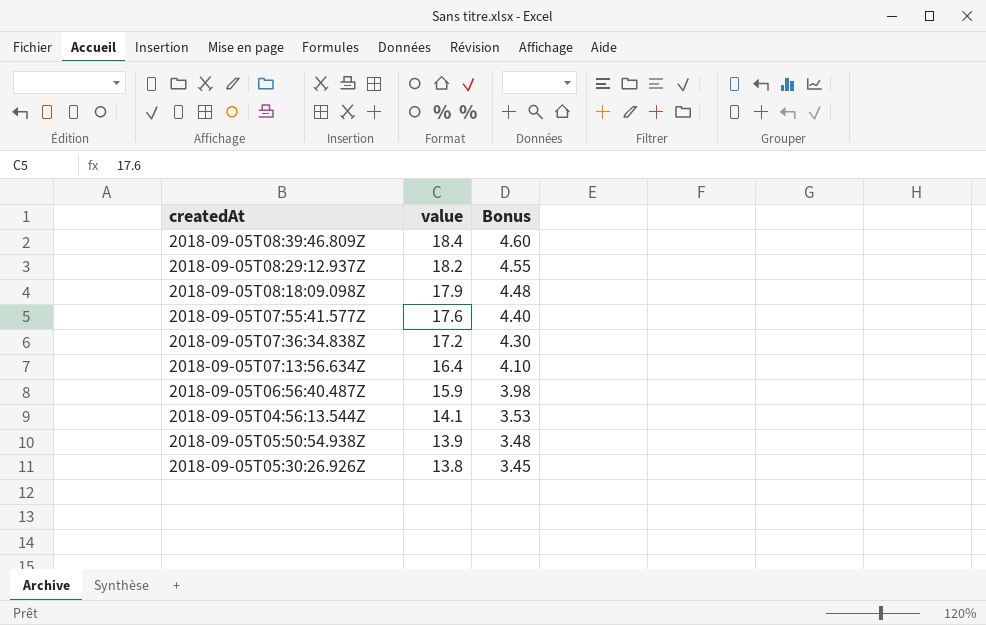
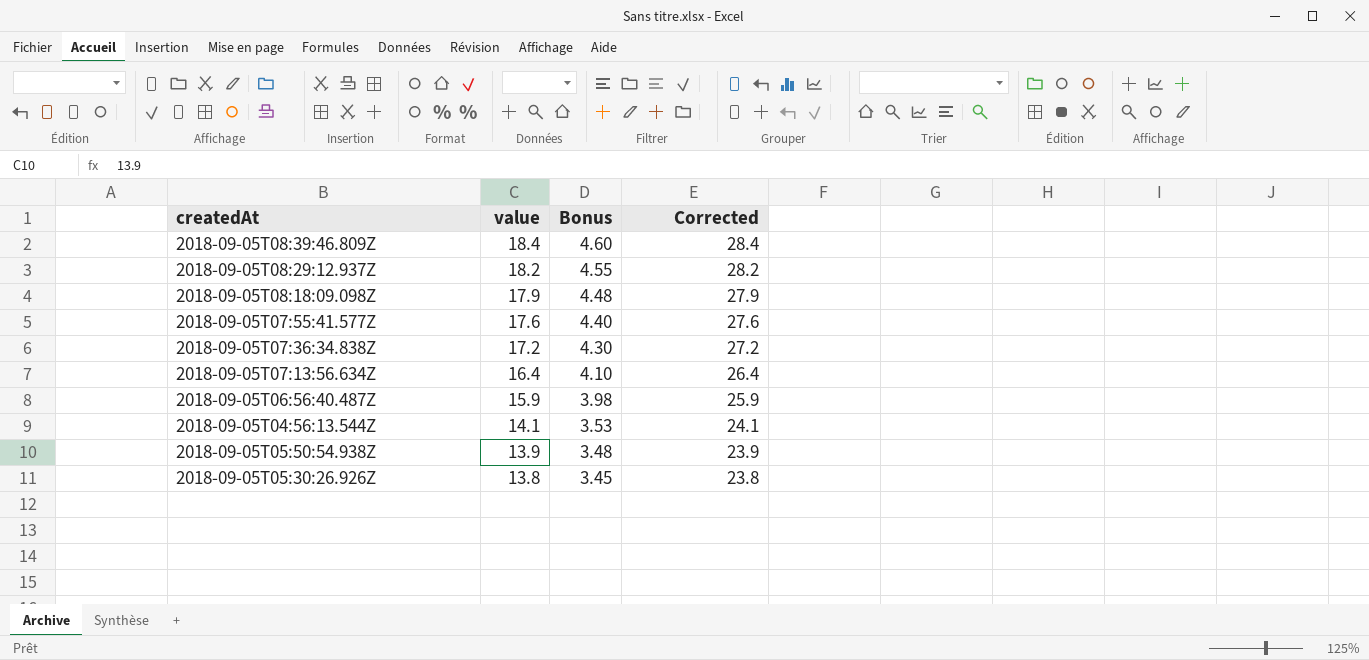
column Corrected | formula: none -> [value] + 10

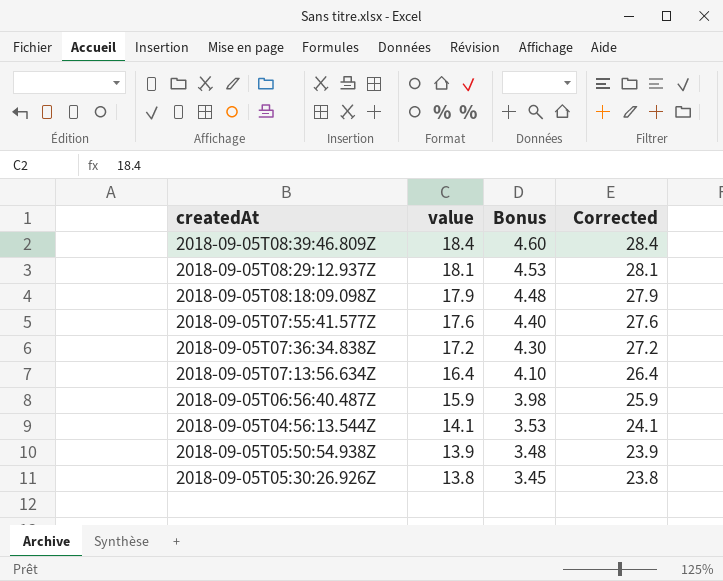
2018-09-05T08:29:12.937Z | value: 18.2 -> 18.1
2018-09-05T08:29:12.937Z | Bonus: 4.55 -> 4.53
2018-09-05T08:29:12.937Z | Corrected: 28.2 -> 28.1

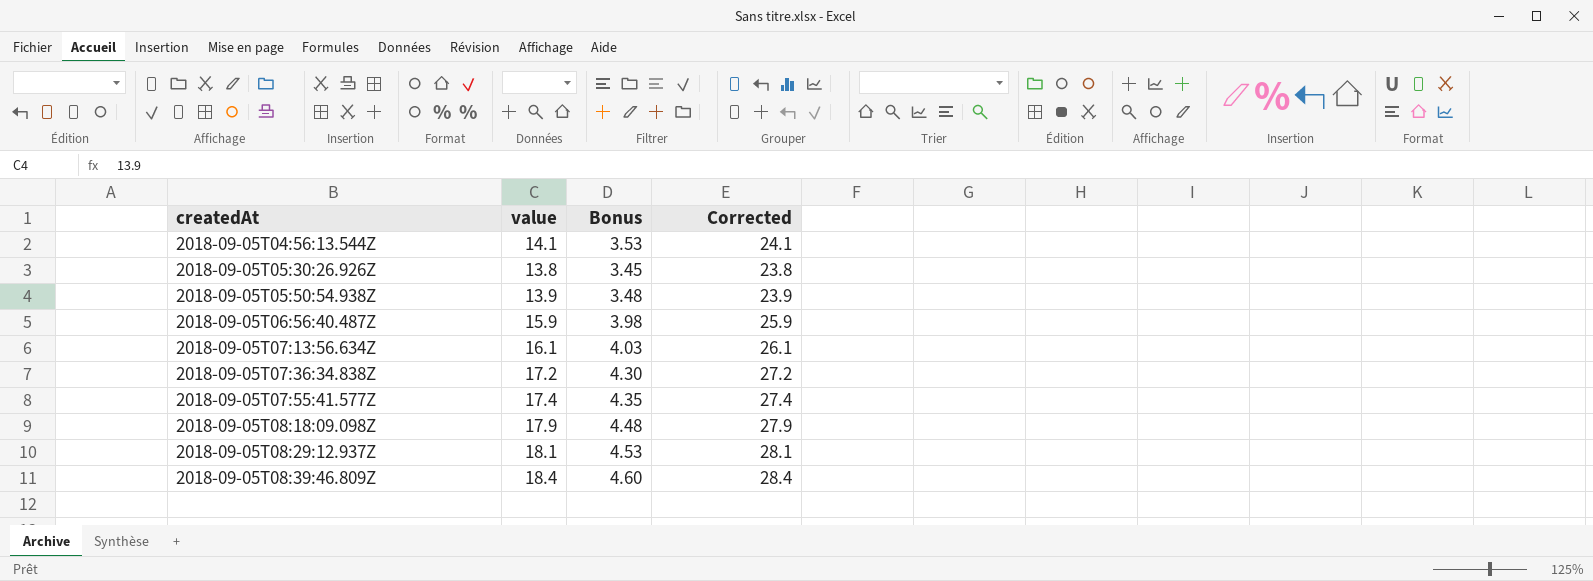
row order: value descending -> createdAt ascending
2018-09-05T07:13:56.634Z | value: 16.4 -> 16.1
2018-09-05T07:13:56.634Z | Bonus: 4.10 -> 4.03
2018-09-05T07:13:56.634Z | Corrected: 26.4 -> 26.1
2018-09-05T07:55:41.577Z | value: 17.6 -> 17.4
2018-09-05T07:55:41.577Z | Bonus: 4.40 -> 4.35
2018-09-05T07:55:41.577Z | Corrected: 27.6 -> 27.4

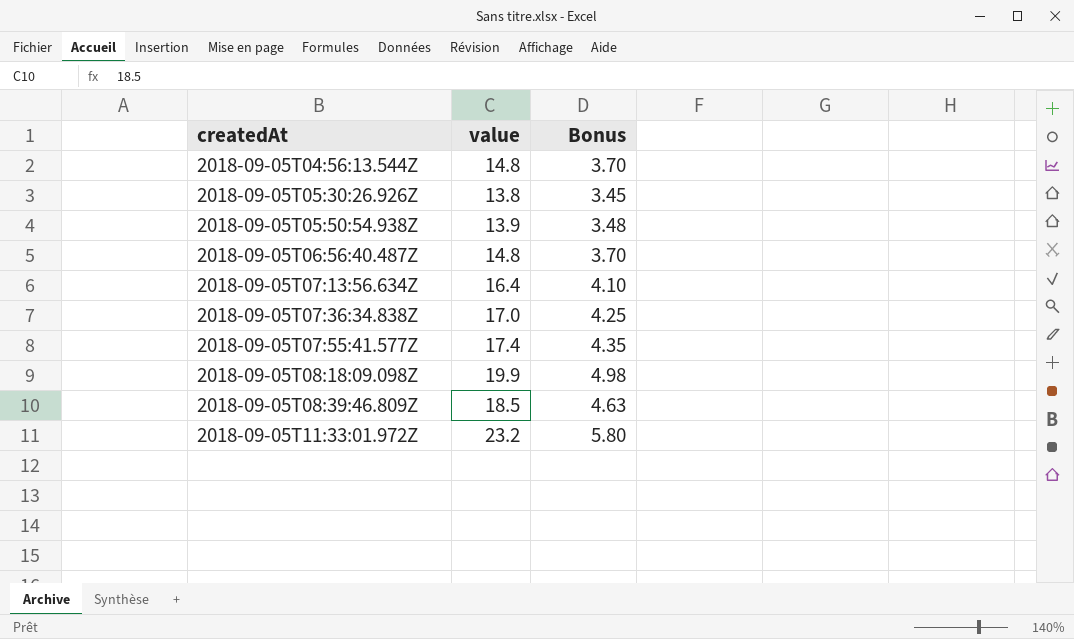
column Corrected | formula: [value] + 10 -> none
row 2018-09-05T08:29:12.937Z: 18.1 | 4.53 | 28.1 -> none
2018-09-05T04:56:13.544Z | value: 14.1 -> 14.8
2018-09-05T04:56:13.544Z | Bonus: 3.53 -> 3.70
2018-09-05T06:56:40.487Z | value: 15.9 -> 14.8
2018-09-05T06:56:40.487Z | Bonus: 3.98 -> 3.70
2018-09-05T07:13:56.634Z | value: 16.1 -> 16.4
2018-09-05T07:13:56.634Z | Bonus: 4.03 -> 4.10
2018-09-05T07:36:34.838Z | value: 17.2 -> 17.0
2018-09-05T07:36:34.838Z | Bonus: 4.30 -> 4.25
2018-09-05T08:18:09.098Z | value: 17.9 -> 19.9
2018-09-05T08:18:09.098Z | Bonus: 4.48 -> 4.98
2018-09-05T08:39:46.809Z | value: 18.4 -> 18.5
2018-09-05T08:39:46.809Z | Bonus: 4.60 -> 4.63
row 2018-09-05T11:33:01.972Z: none -> 23.2 | 5.80

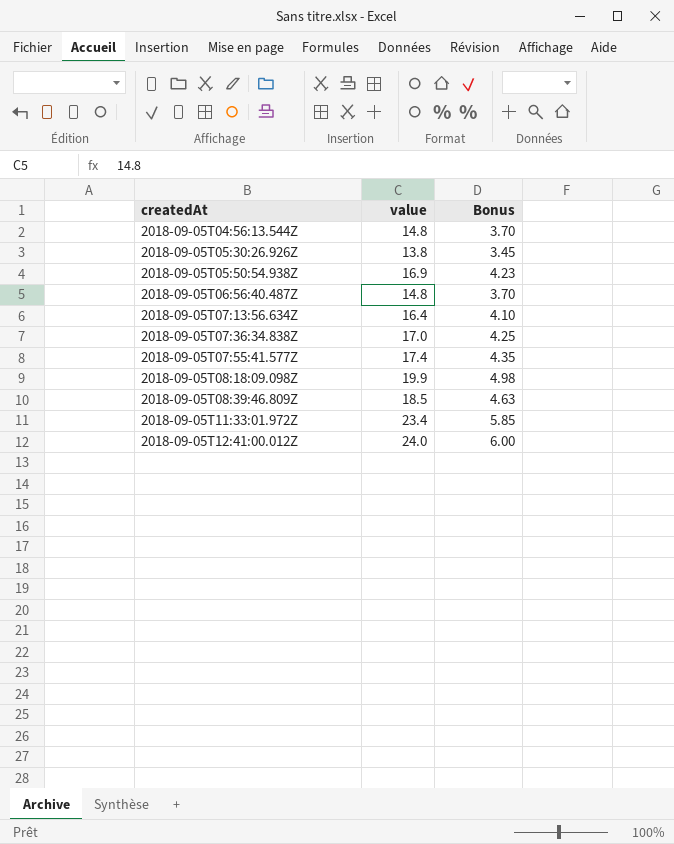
2018-09-05T05:50:54.938Z | value: 13.9 -> 16.9
2018-09-05T05:50:54.938Z | Bonus: 3.48 -> 4.23
2018-09-05T11:33:01.972Z | value: 23.2 -> 23.4
2018-09-05T11:33:01.972Z | Bonus: 5.80 -> 5.85
row 2018-09-05T12:41:00.012Z: none -> 24.0 | 6.00

